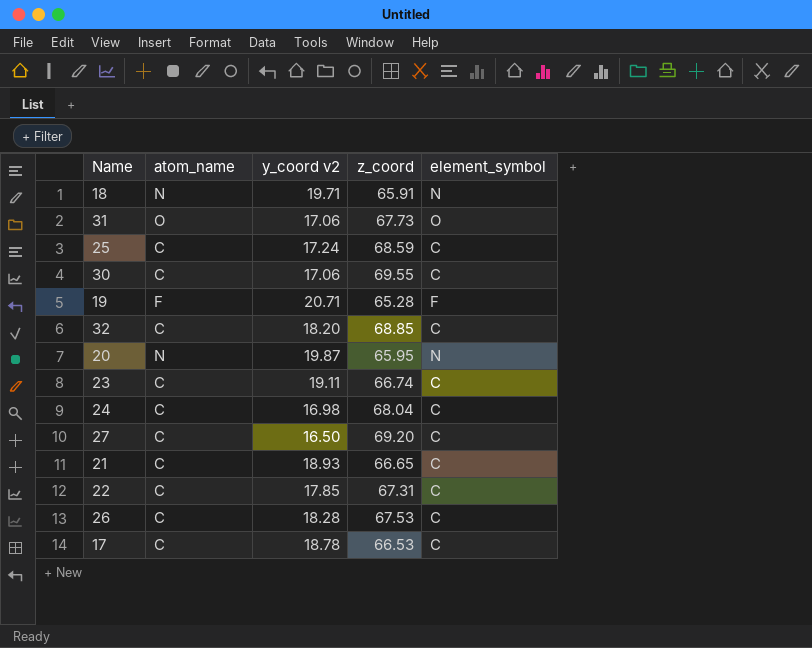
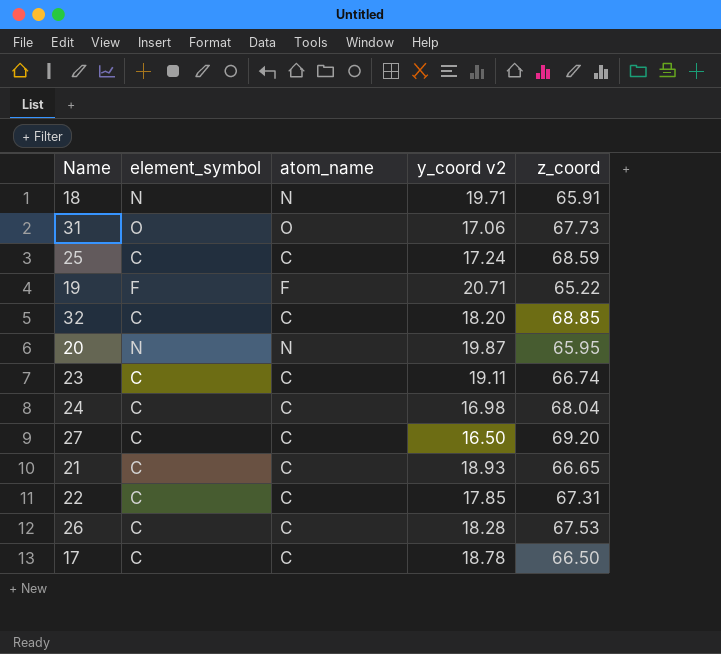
column element_symbol | position: 5 -> 2
row 30: C | 17.06 | 69.55 | C -> none
19 | z_coord: 65.28 -> 65.22
17 | z_coord: 66.53 -> 66.50

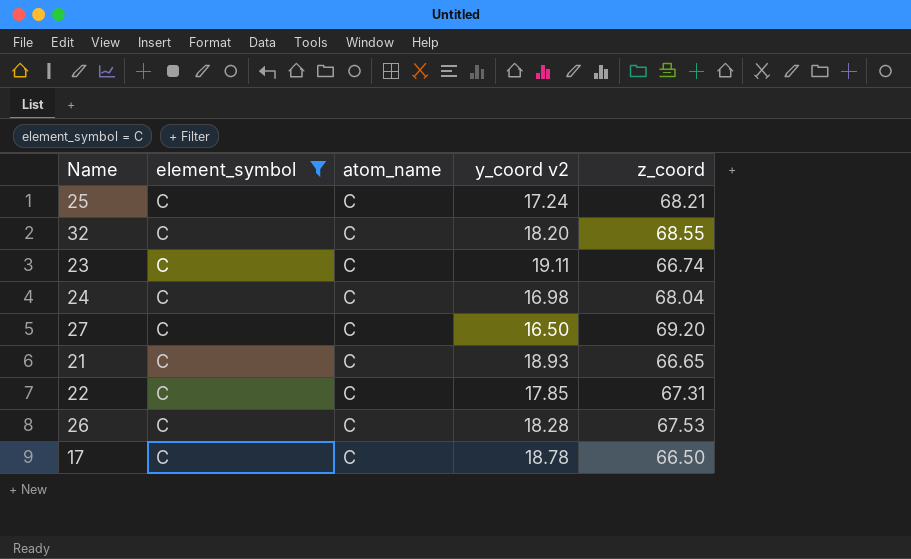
filter: none -> element_symbol = C
25 | z_coord: 68.59 -> 68.21
32 | z_coord: 68.85 -> 68.55

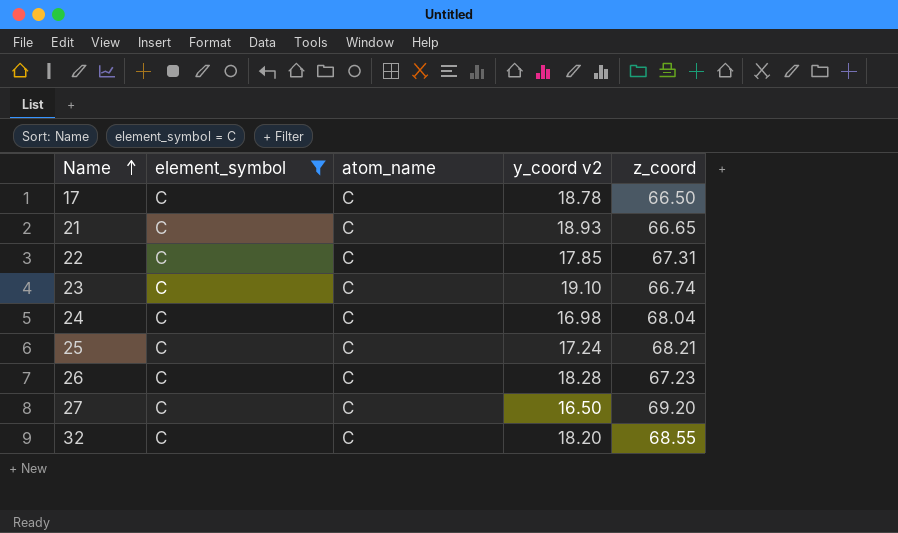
row order: none -> Name ascending
23 | y_coord v2: 19.11 -> 19.10
26 | z_coord: 67.53 -> 67.23

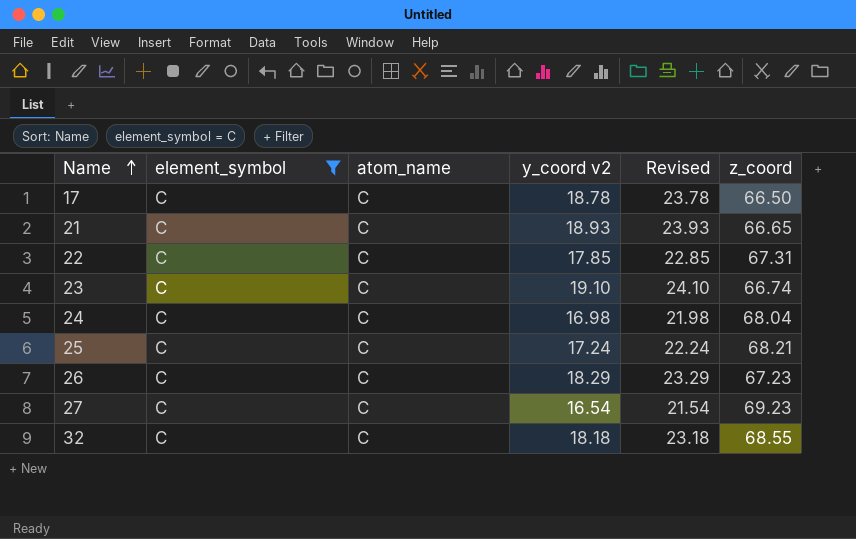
column Revised | formula: none -> [y_coord v2] + 5
26 | y_coord v2: 18.28 -> 18.29
27 | y_coord v2: 16.50 -> 16.54
27 | z_coord: 69.20 -> 69.23
32 | y_coord v2: 18.20 -> 18.18

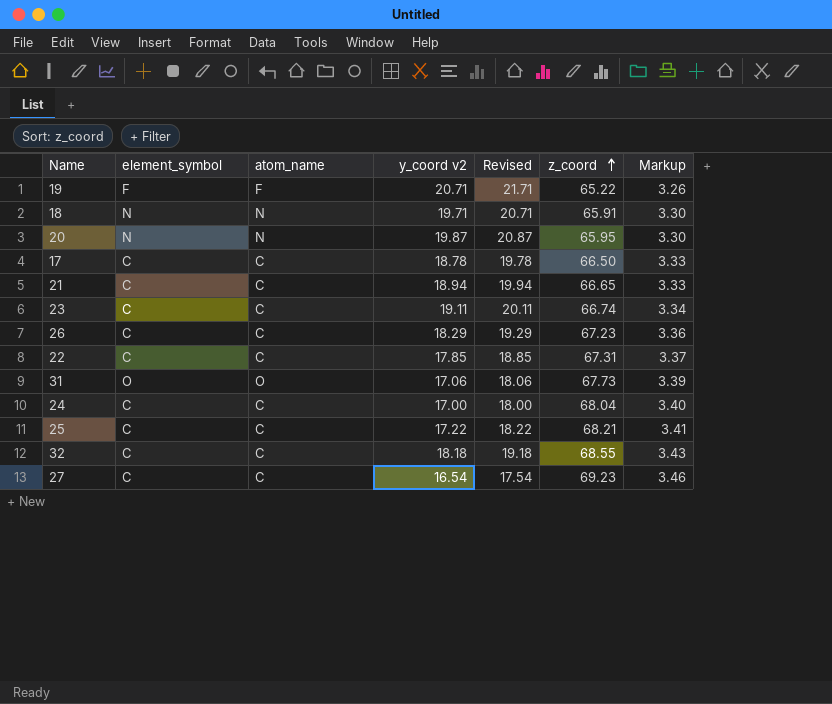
filter: element_symbol = C -> none
row order: Name ascending -> z_coord ascending
column Revised | formula: [y_coord v2] + 5 -> [y_coord v2] + 1
column Markup | formula: none -> [z_coord] * 0.05
21 | y_coord v2: 18.93 -> 18.94
23 | y_coord v2: 19.10 -> 19.11
24 | y_coord v2: 16.98 -> 17.00
25 | y_coord v2: 17.24 -> 17.22

